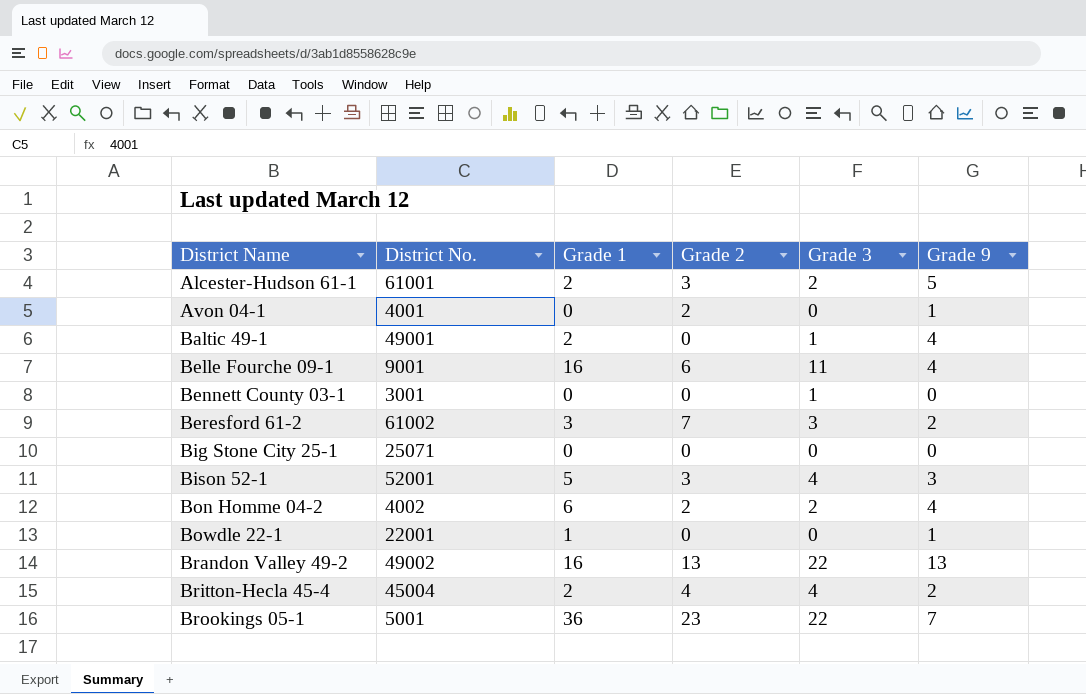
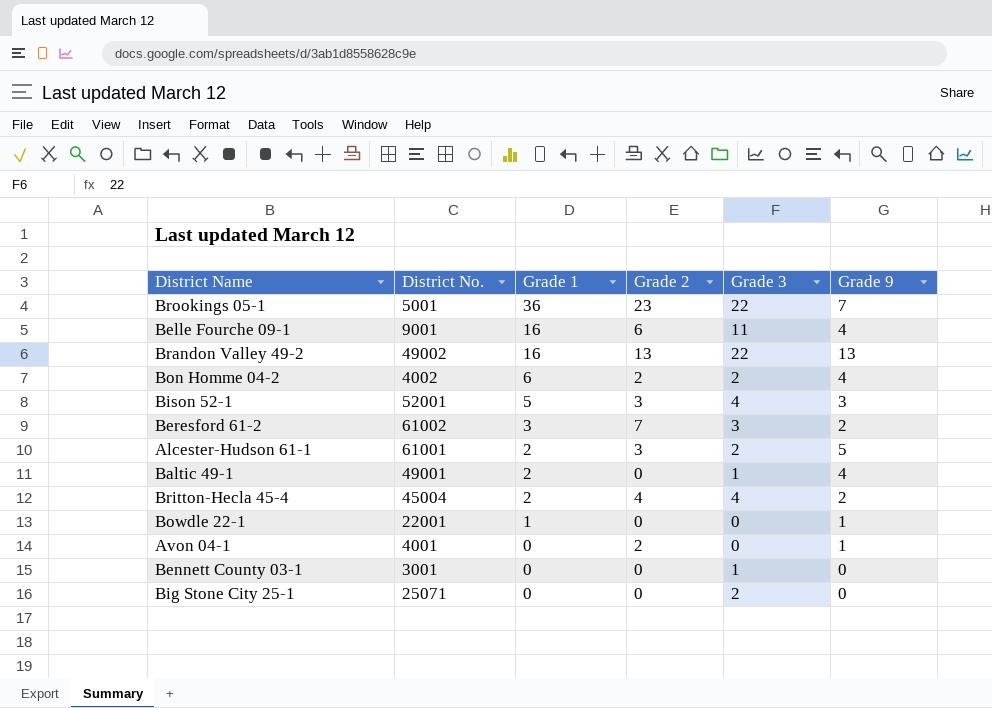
row order: District Name ascending -> Grade 1 descending
Big Stone City 25-1 | Grade 3: 0 -> 2

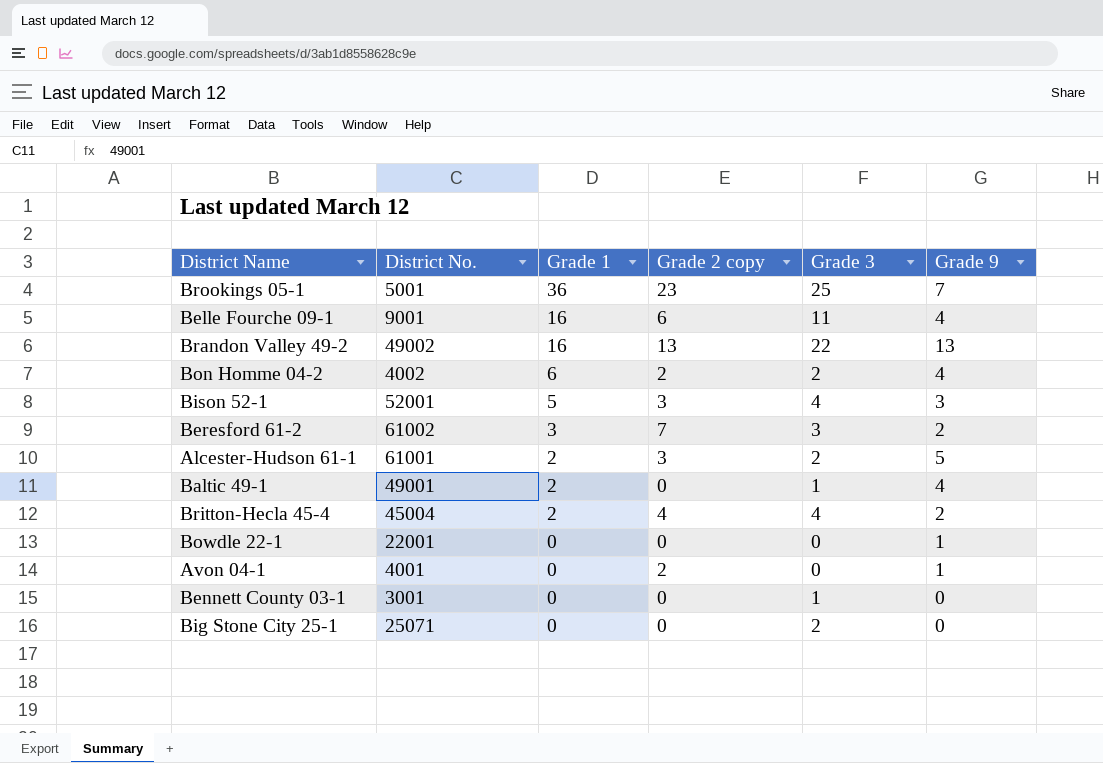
column name: Grade 2 -> Grade 2 copy
Brookings 05-1 | Grade 3: 22 -> 25
Bowdle 22-1 | Grade 1: 1 -> 0

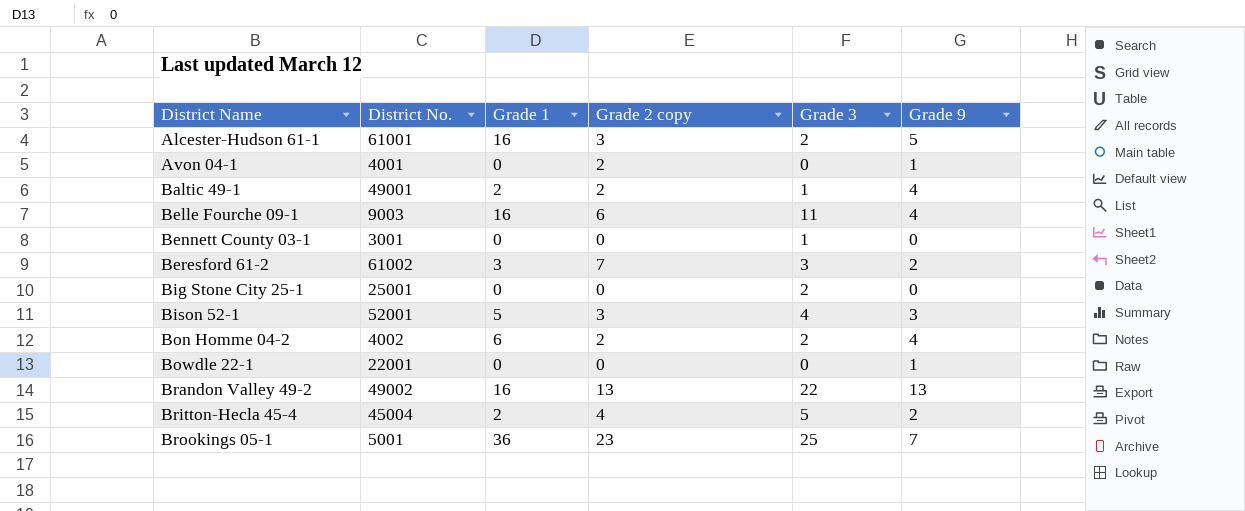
row order: Grade 1 descending -> District Name ascending
Alcester-Hudson 61-1 | Grade 1: 2 -> 16
Baltic 49-1 | Grade 2 copy: 0 -> 2
Belle Fourche 09-1 | District No.: 9001 -> 9003
Big Stone City 25-1 | District No.: 25071 -> 25001
Britton-Hecla 45-4 | Grade 3: 4 -> 5

